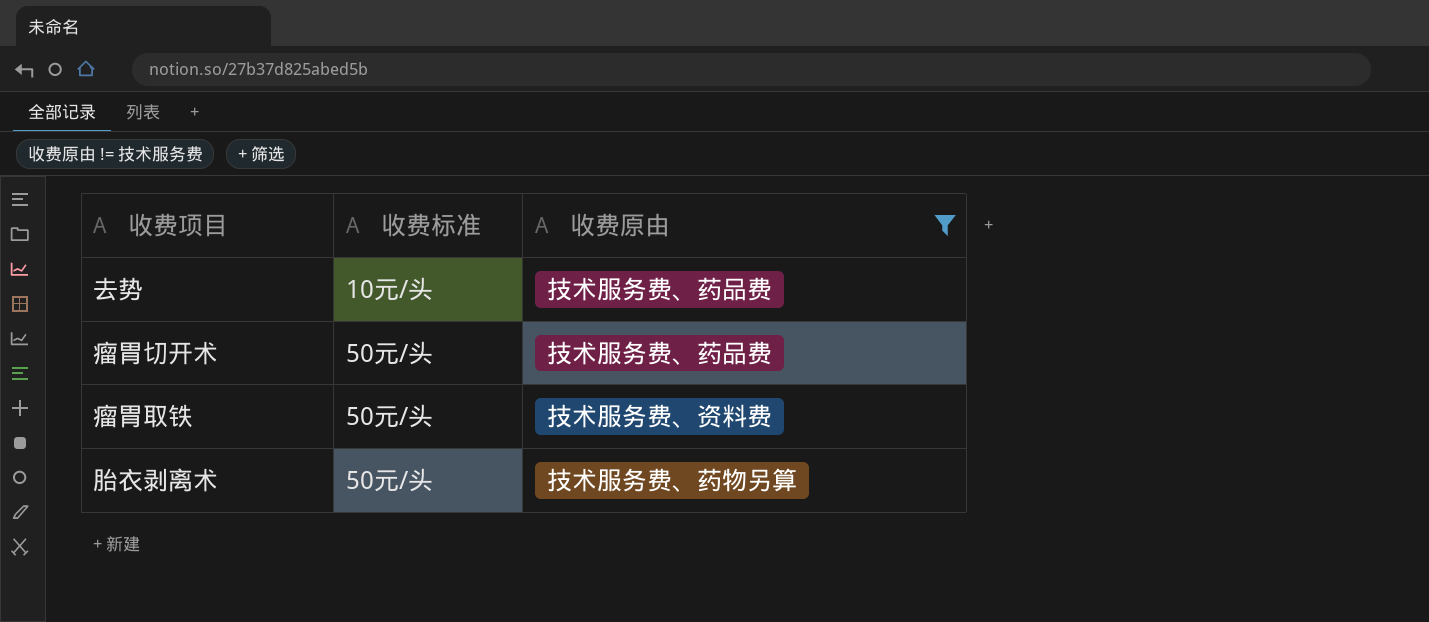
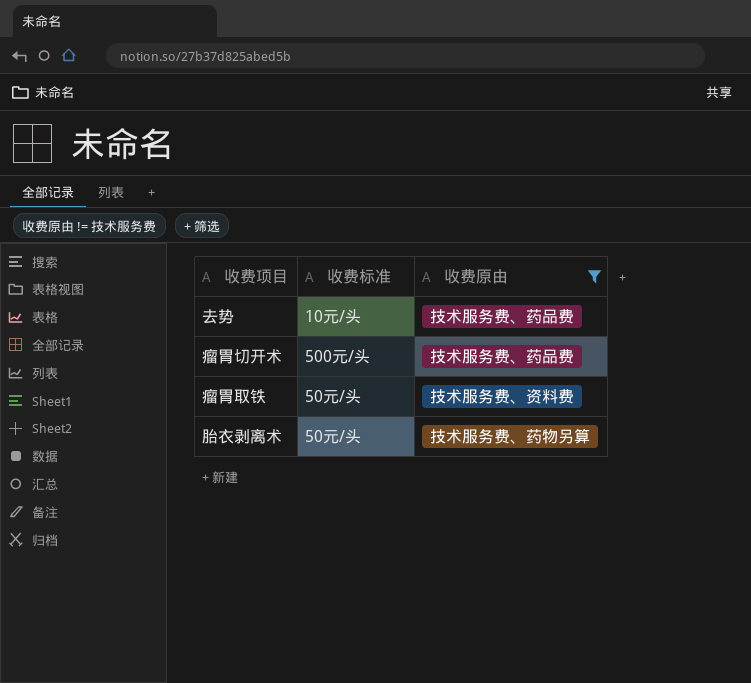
瘤胃切开术 | 收费标准: 50元/头 -> 500元/头

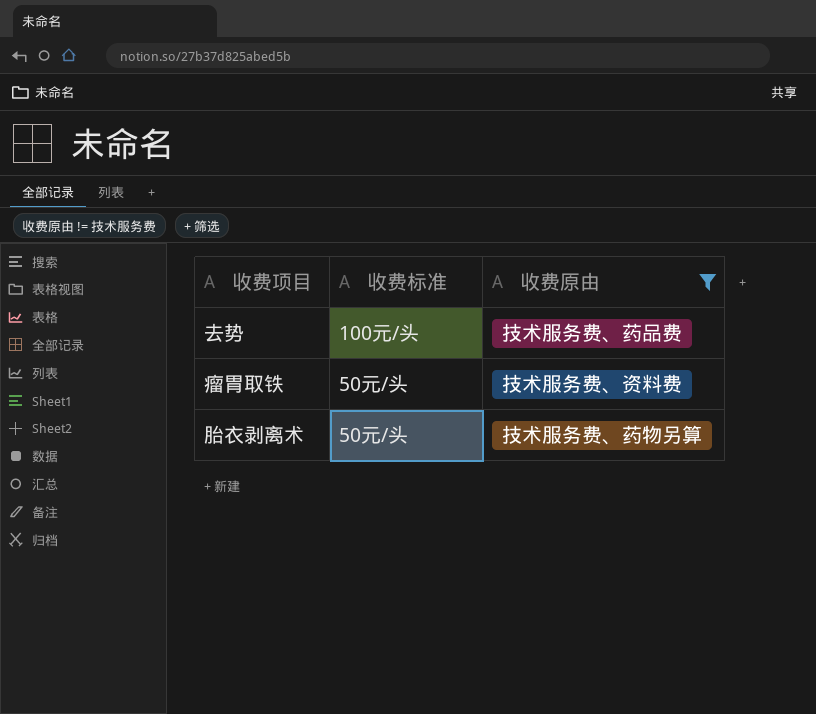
row 瘤胃切开术: 500元/头 | 技术服务费、药品费 -> none
去势 | 收费标准: 10元/头 -> 100元/头

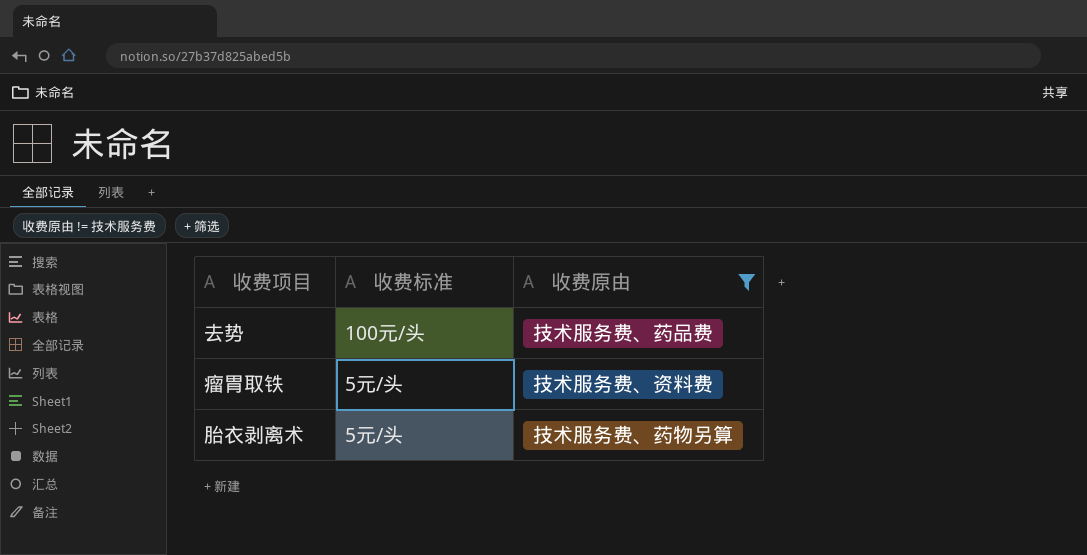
瘤胃取铁 | 收费标准: 50元/头 -> 5元/头
胎衣剥离术 | 收费标准: 50元/头 -> 5元/头

